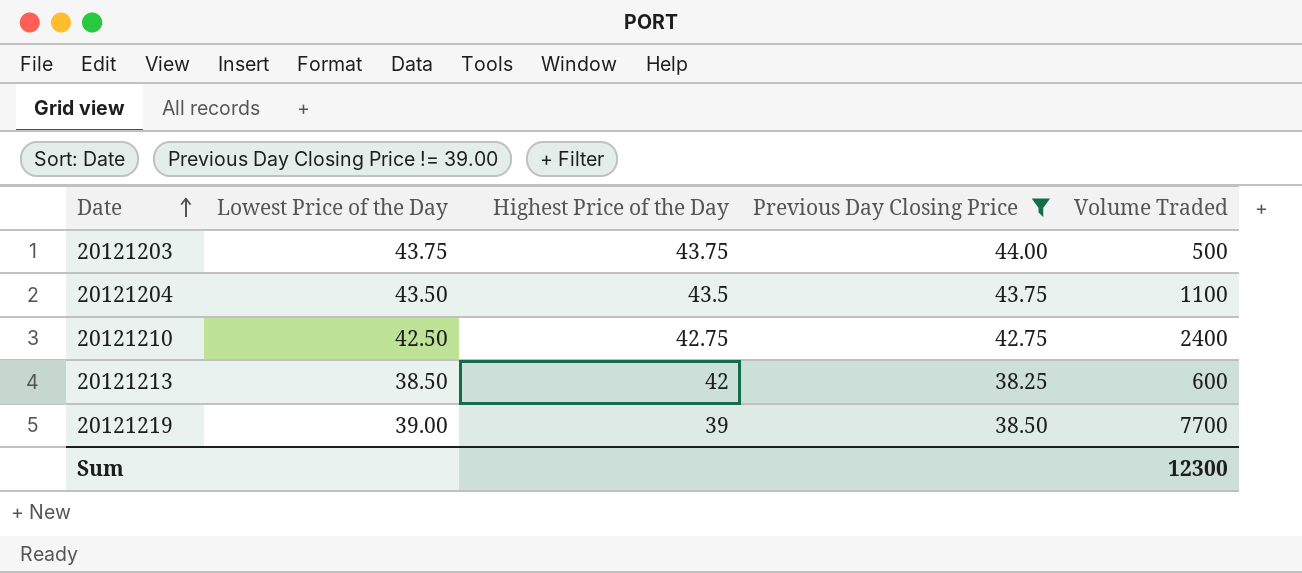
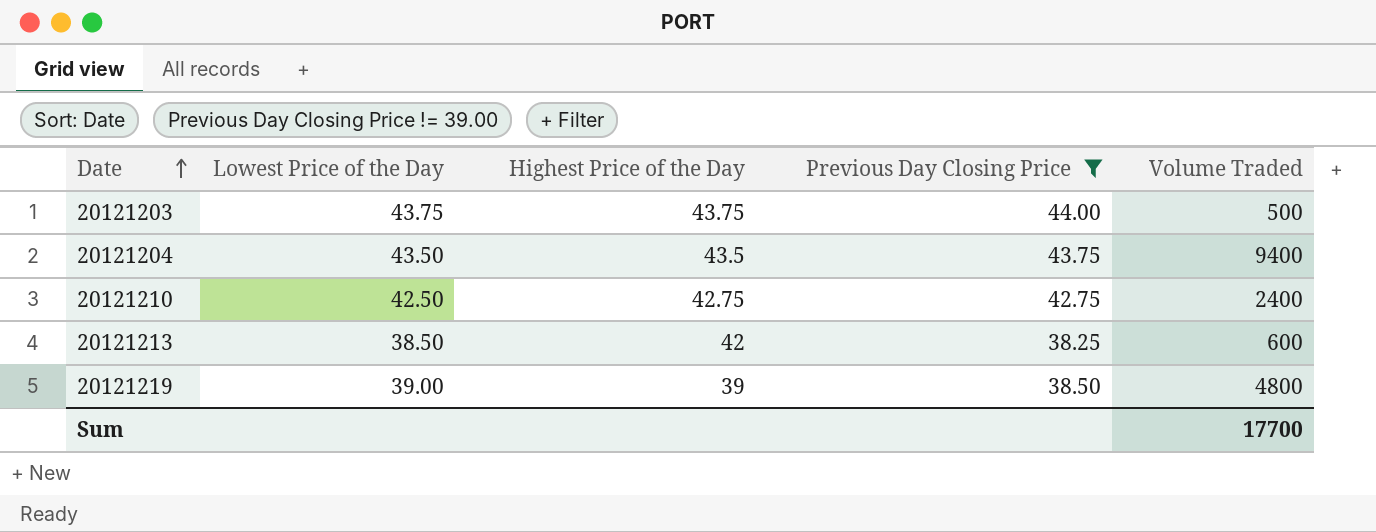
20121204 | Volume Traded: 1100 -> 9400
20121219 | Volume Traded: 7700 -> 4800
Sum | Volume Traded: 12300 -> 17700

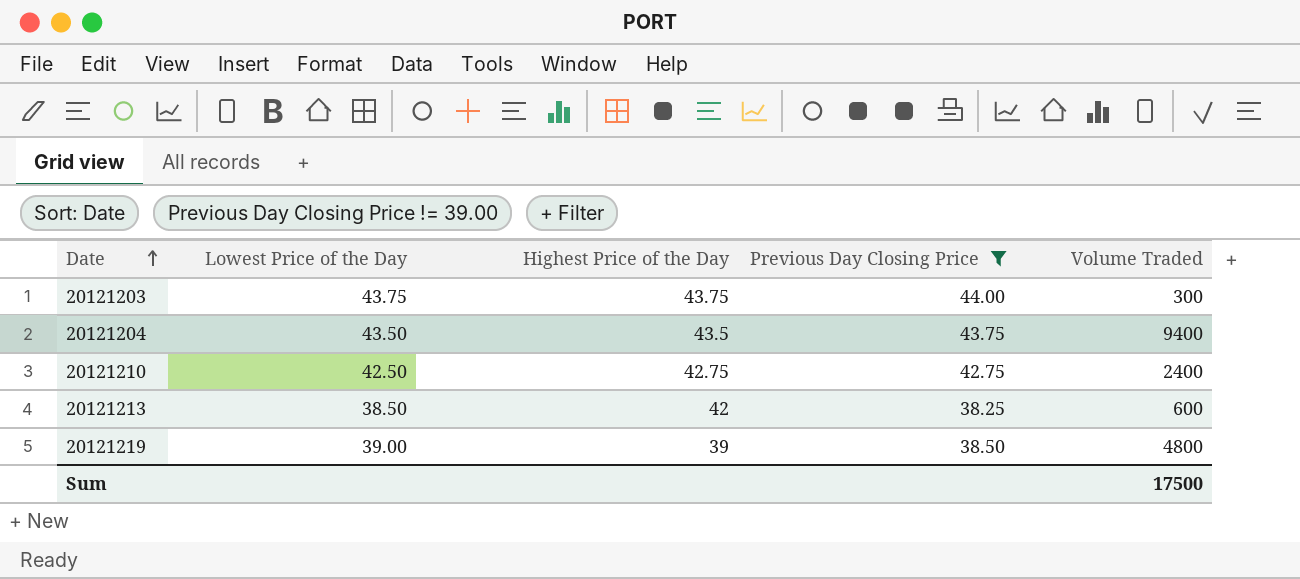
20121203 | Volume Traded: 500 -> 300
Sum | Volume Traded: 17700 -> 17500

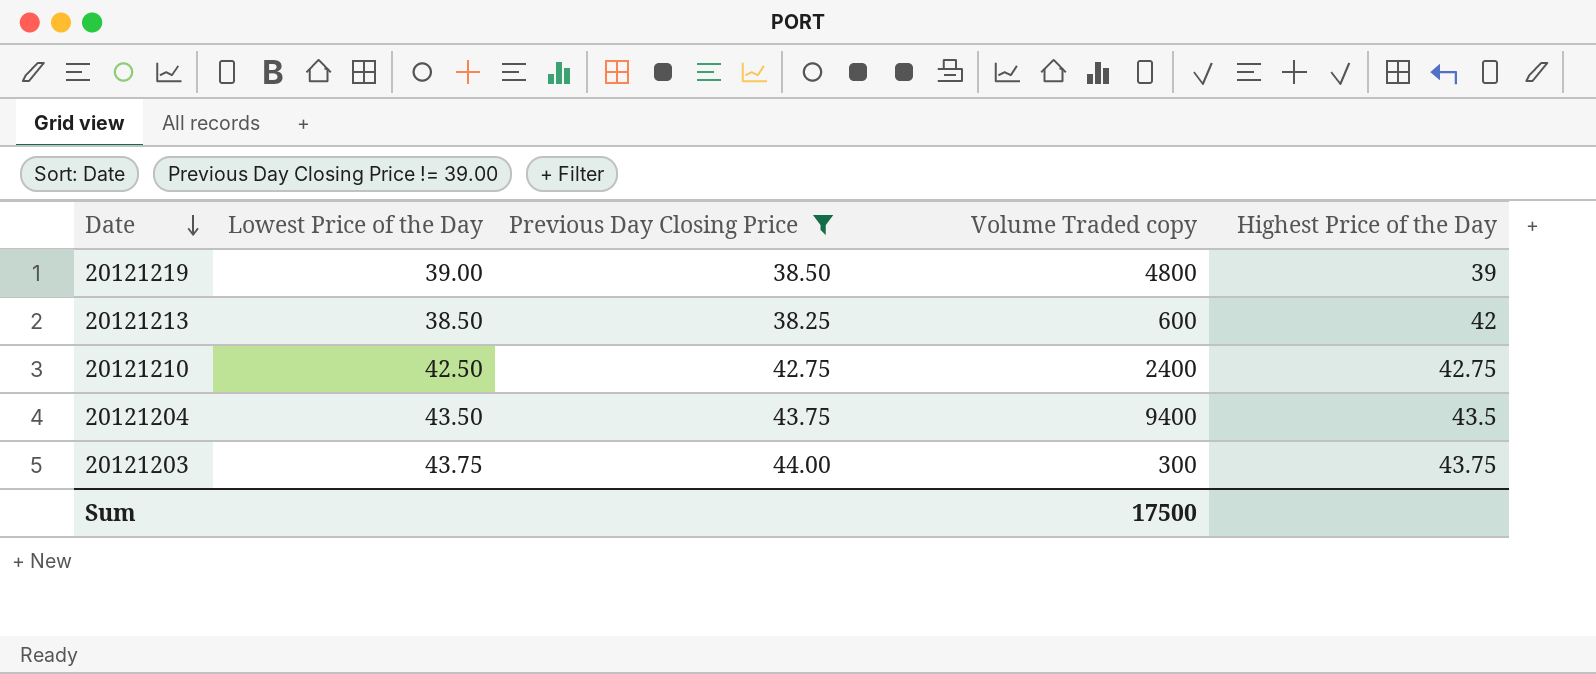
row order: Date ascending -> Date descending
column name: Volume Traded -> Volume Traded copy
column Highest Price of the Day | position: 3 -> 5

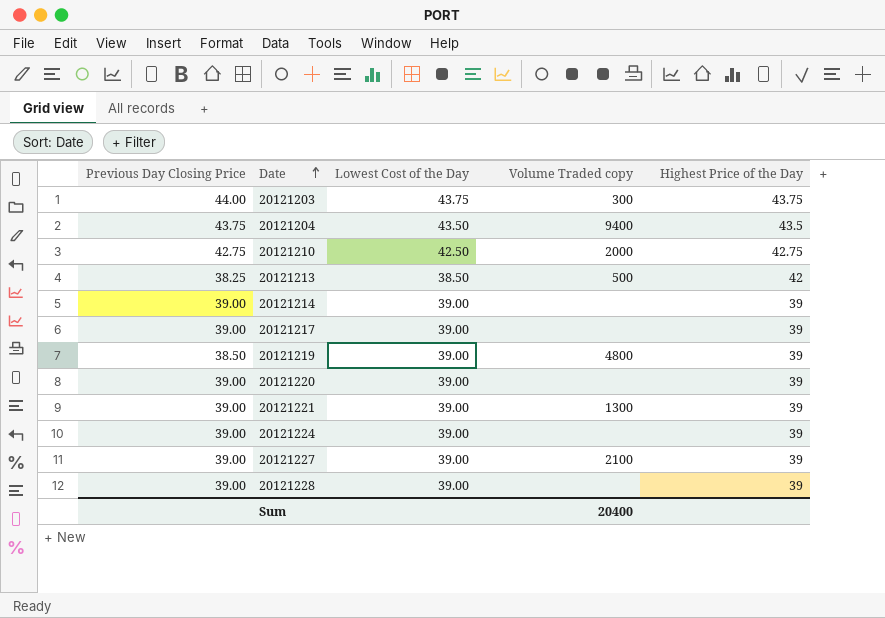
filter: Previous Day Closing Price != 39.00 -> none
row order: Date descending -> Date ascending
column Previous Day Closing Price | position: 3 -> 1
column name: Lowest Price of the Day -> Lowest Cost of the Day
20121210 | Volume Traded copy: 2400 -> 2000
20121213 | Volume Traded copy: 600 -> 500
Sum | Volume Traded copy: 17500 -> 20400

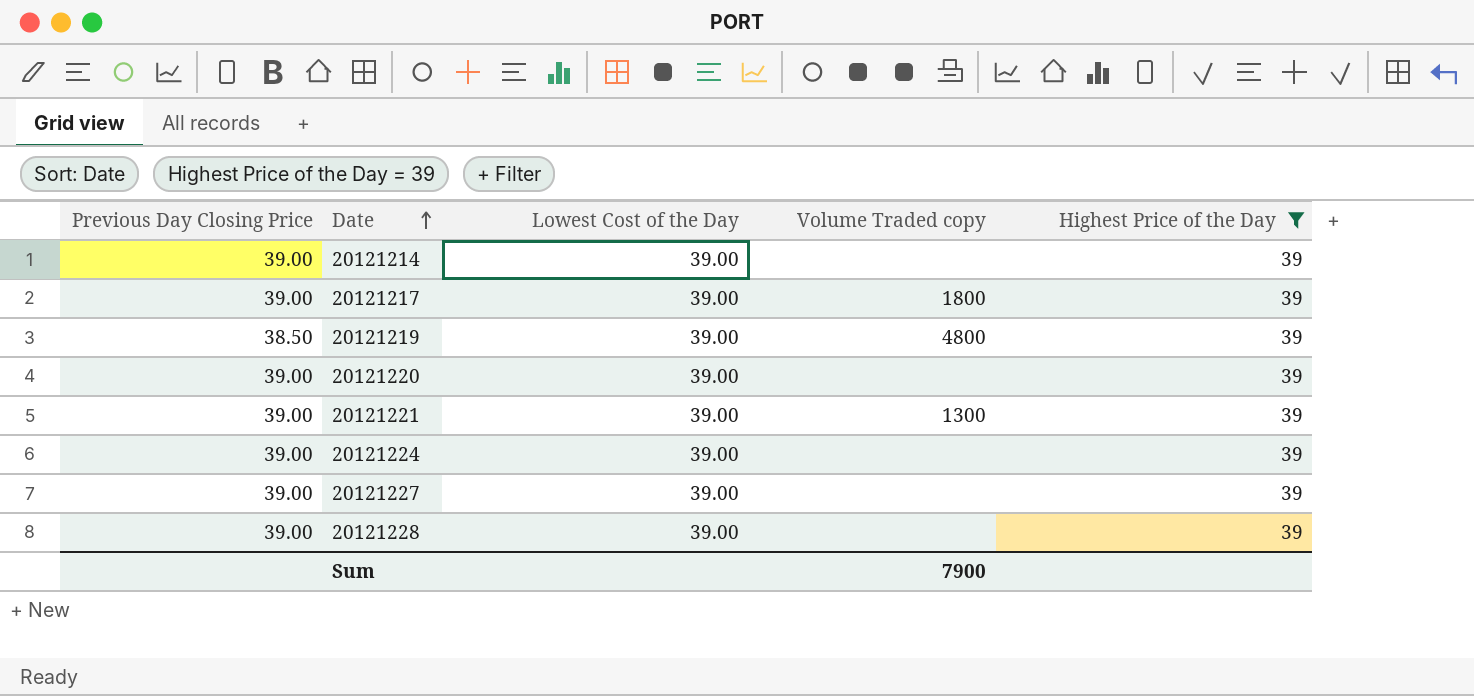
filter: none -> Highest Price of the Day = 39
20121217 | Volume Traded copy: none -> 1800
20121227 | Volume Traded copy: 2100 -> none
Sum | Volume Traded copy: 20400 -> 7900

